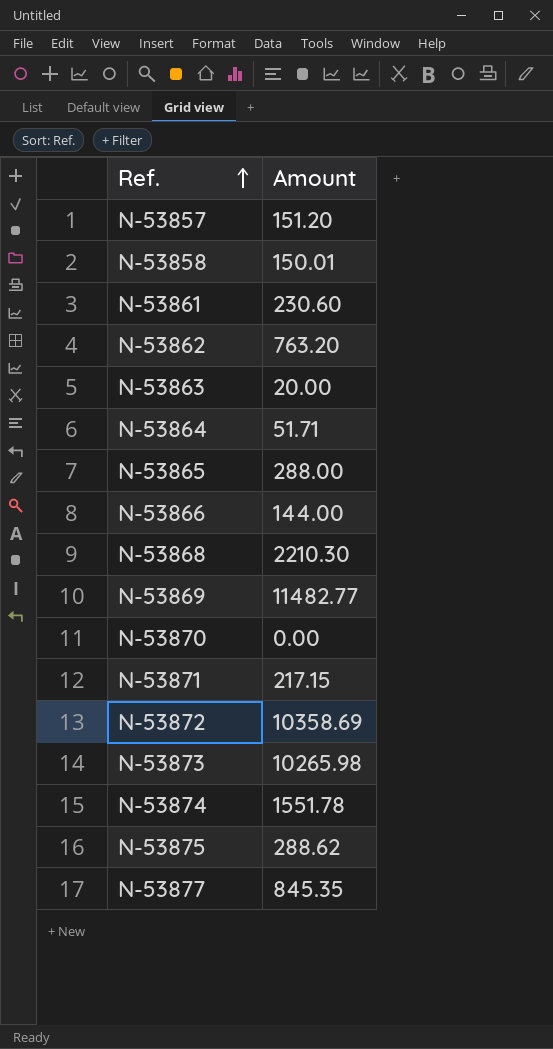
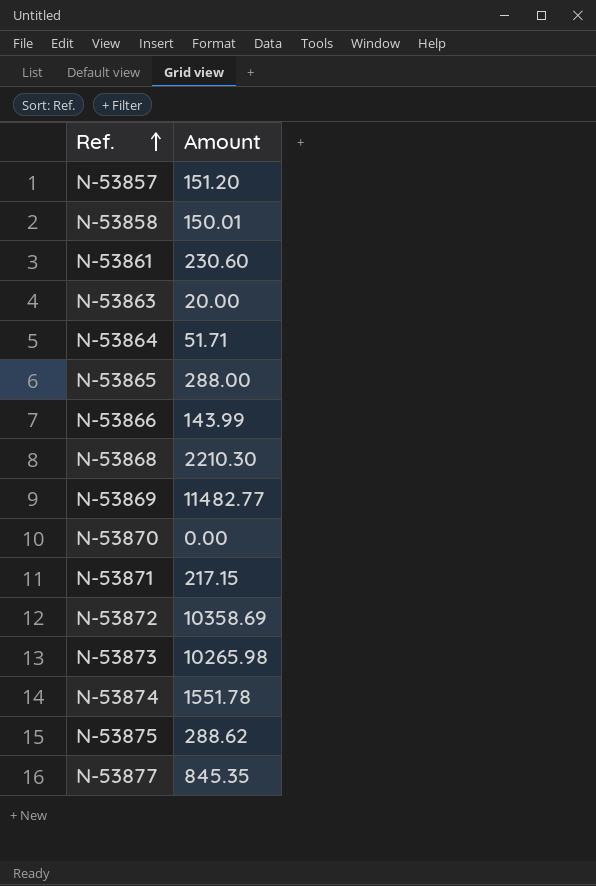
row N-53862: 763.20 -> none
N-53866 | Amount: 144.00 -> 143.99

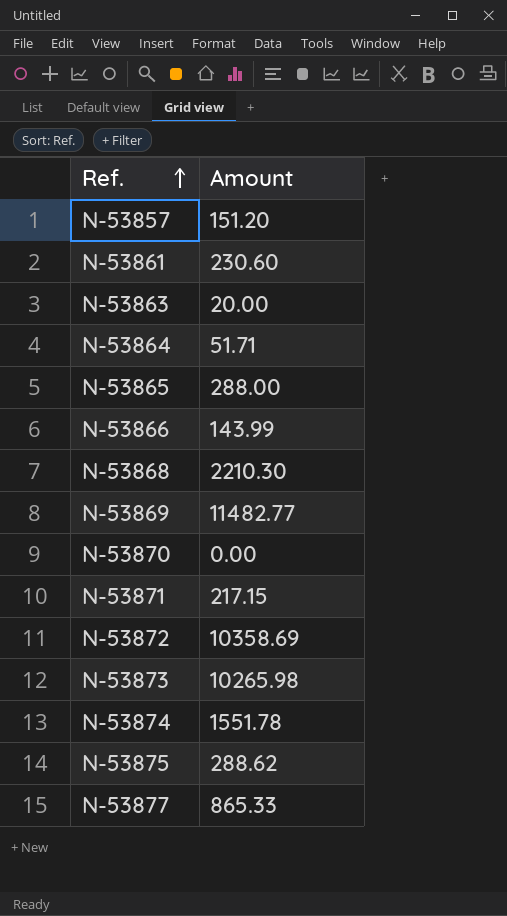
row N-53858: 150.01 -> none
N-53877 | Amount: 845.35 -> 865.33

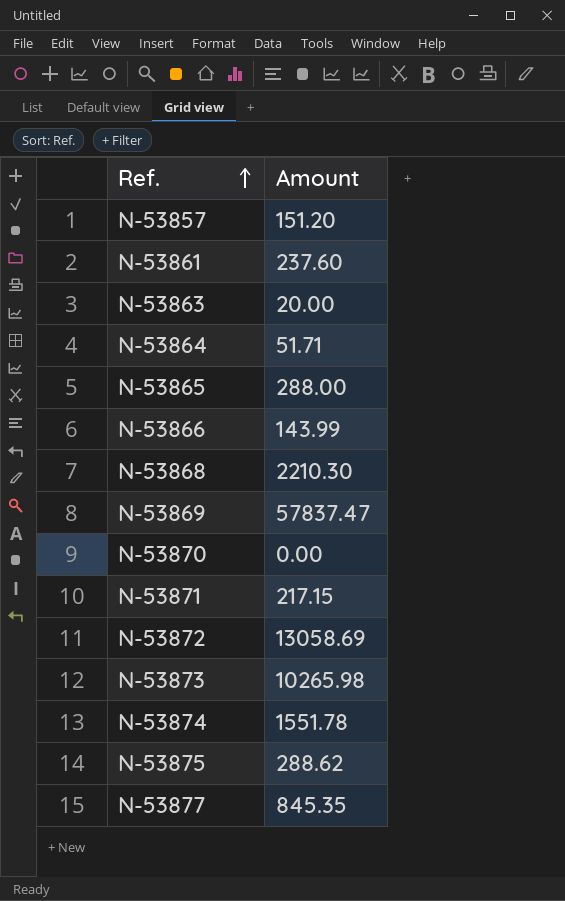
N-53861 | Amount: 230.60 -> 237.60
N-53869 | Amount: 11482.77 -> 57837.47
N-53872 | Amount: 10358.69 -> 13058.69
N-53877 | Amount: 865.33 -> 845.35

